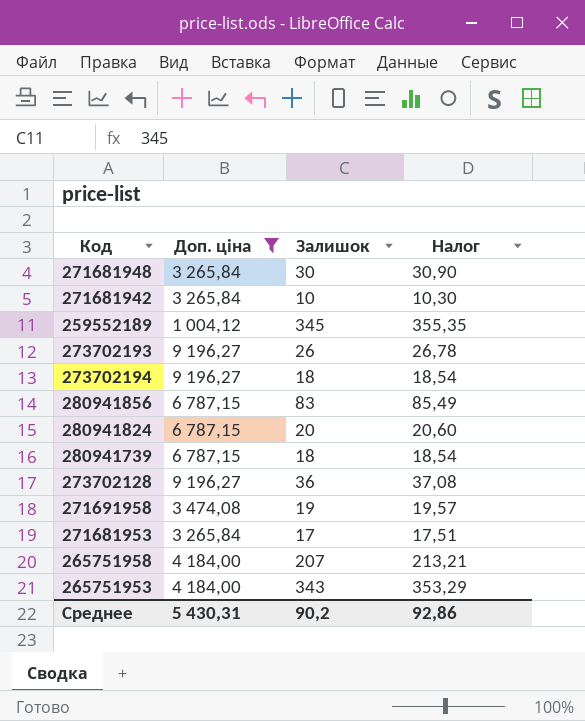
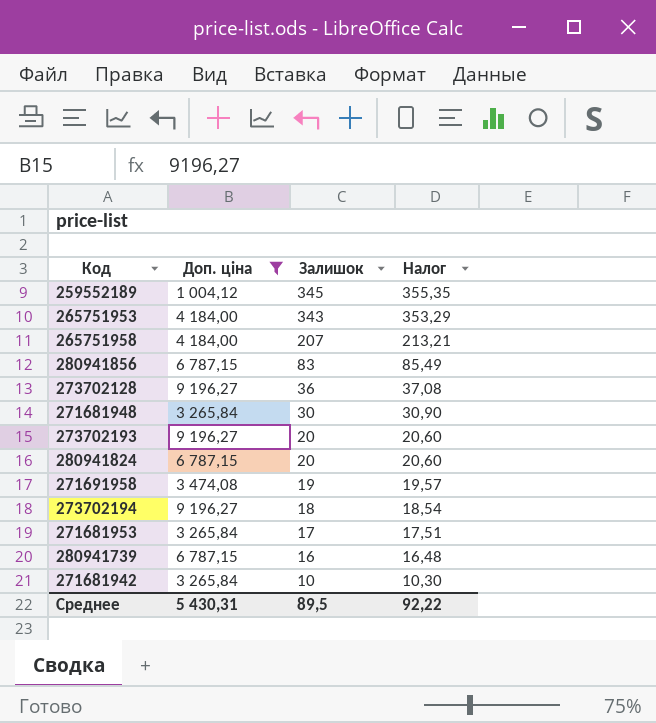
row order: none -> Залишок descending
273702193 | Залишок: 26 -> 20
273702193 | Налог: 26,78 -> 20,60
280941739 | Залишок: 18 -> 16
280941739 | Налог: 18,54 -> 16,48
Среднее | Залишок: 90,2 -> 89,5
Среднее | Налог: 92,86 -> 92,22

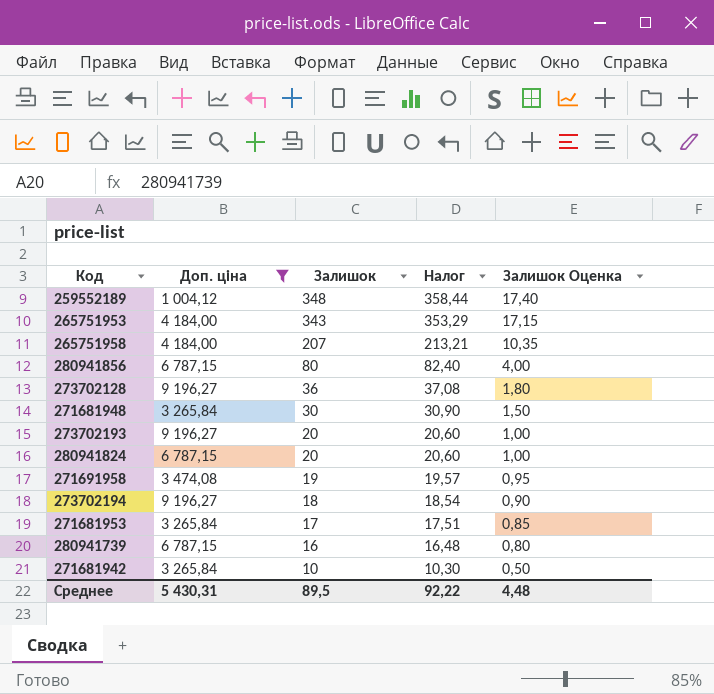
column Залишок Оценка | formula: none -> [Залишок] * 0,05
259552189 | Залишок: 345 -> 348
259552189 | Налог: 355,35 -> 358,44
280941856 | Залишок: 83 -> 80
280941856 | Налог: 85,49 -> 82,40

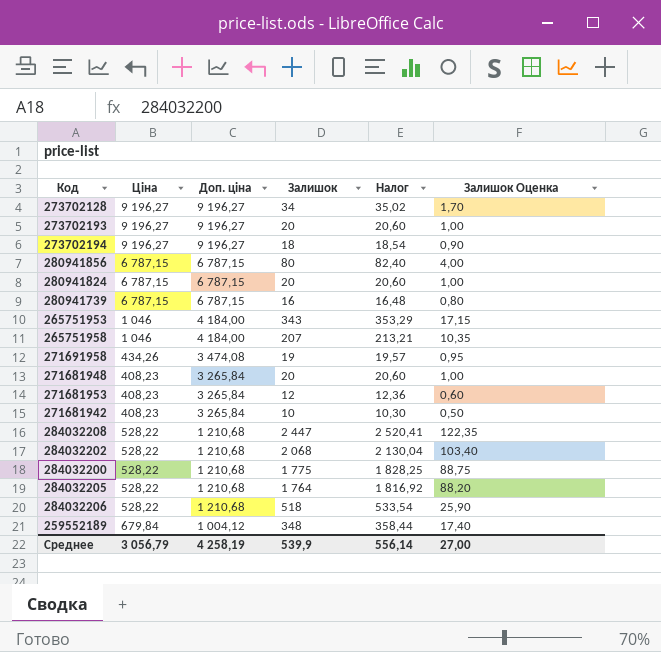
filter: Доп. ціна != 1 210,68 -> none
row order: Залишок descending -> Доп. ціна descending
column Ціна | position: none -> 2
273702128 | Залишок: 36 -> 34
273702128 | Налог: 37,08 -> 35,02
273702128 | Залишок Оценка: 1,80 -> 1,70
271681948 | Залишок: 30 -> 20
271681948 | Налог: 30,90 -> 20,60
271681948 | Залишок Оценка: 1,50 -> 1,00
271681953 | Залишок: 17 -> 12
271681953 | Налог: 17,51 -> 12,36
271681953 | Залишок Оценка: 0,85 -> 0,60
Среднее | Доп. ціна: 5 430,31 -> 4 258,19
Среднее | Залишок: 89,5 -> 539,9
Среднее | Налог: 92,22 -> 556,14
Среднее | Залишок Оценка: 4,48 -> 27,00

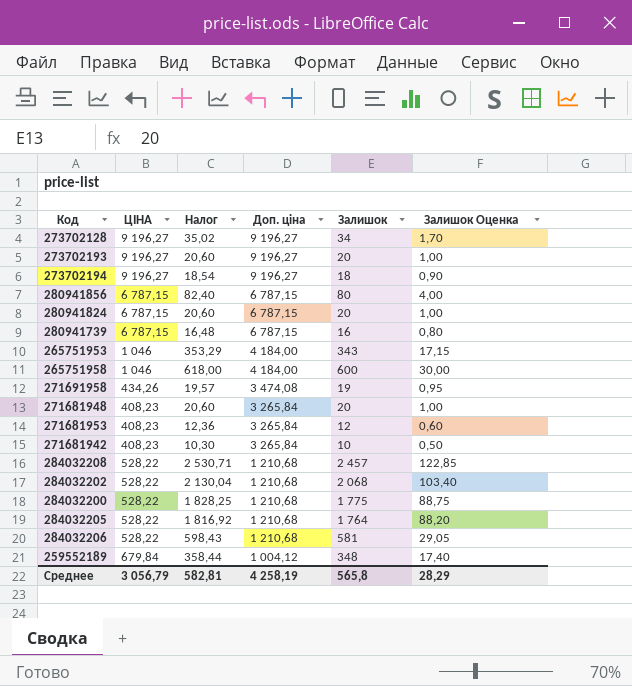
column name: Ціна -> ЦІНА
column Налог | position: 5 -> 3
265751958 | Налог: 213,21 -> 618,00
265751958 | Залишок: 207 -> 600
265751958 | Залишок Оценка: 10,35 -> 30,00
284032208 | Налог: 2 520,41 -> 2 530,71
284032208 | Залишок: 2 447 -> 2 457
284032208 | Залишок Оценка: 122,35 -> 122,85
284032206 | Налог: 533,54 -> 598,43
284032206 | Залишок: 518 -> 581
284032206 | Залишок Оценка: 25,90 -> 29,05
Среднее | Налог: 556,14 -> 582,81
Среднее | Залишок: 539,9 -> 565,8
Среднее | Залишок Оценка: 27,00 -> 28,29

